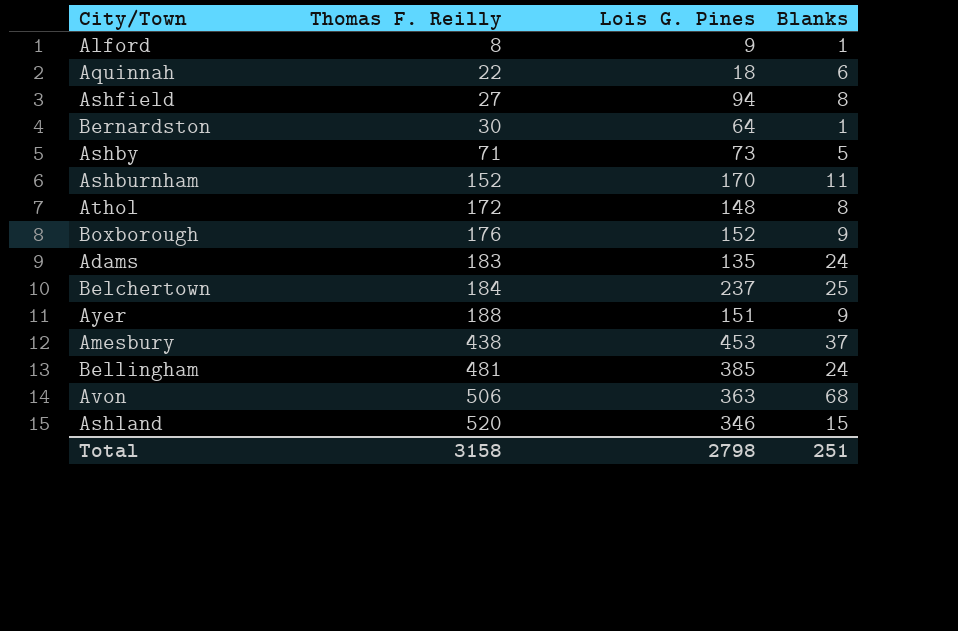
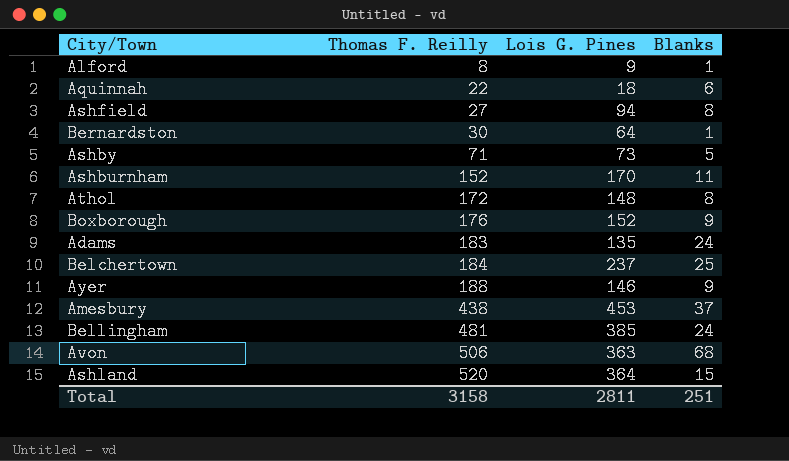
Ayer | Lois G. Pines: 151 -> 146
Ashland | Lois G. Pines: 346 -> 364
Total | Lois G. Pines: 2798 -> 2811

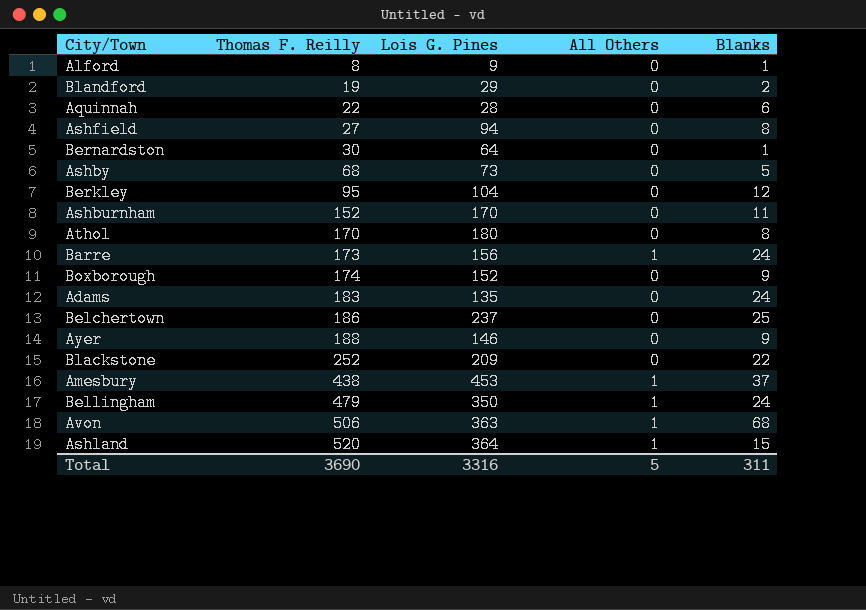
column All Others | position: none -> 4
row Blandford: none -> 19 | 29 | 0 | 2
Aquinnah | Lois G. Pines: 18 -> 28
Ashby | Thomas F. Reilly: 71 -> 68
row Berkley: none -> 95 | 104 | 0 | 12
Athol | Thomas F. Reilly: 172 -> 170
Athol | Lois G. Pines: 148 -> 180
row Barre: none -> 173 | 156 | 1 | 24
Boxborough | Thomas F. Reilly: 176 -> 174
Belchertown | Thomas F. Reilly: 184 -> 186
row Blackstone: none -> 252 | 209 | 0 | 22
Bellingham | Thomas F. Reilly: 481 -> 479
Bellingham | Lois G. Pines: 385 -> 350
Total | Thomas F. Reilly: 3158 -> 3690
Total | Lois G. Pines: 2811 -> 3316
Total | Blanks: 251 -> 311

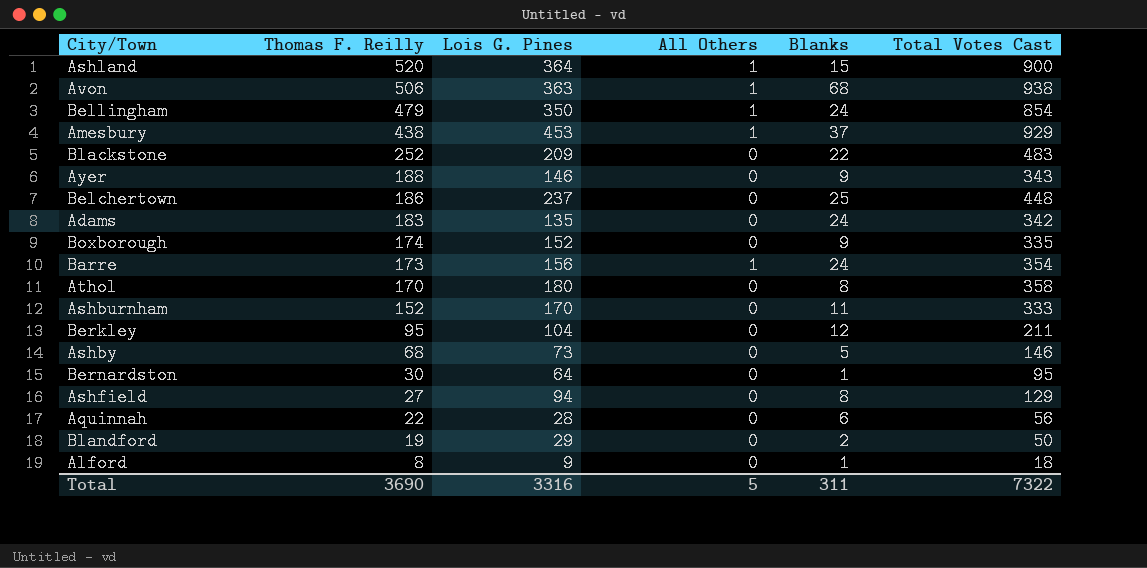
row order: Thomas F. Reilly ascending -> Thomas F. Reilly descending
column Total Votes Cast | formula: none -> [Thomas F. Reilly] + [Lois G. Pines] + [All Others] + [Blanks]

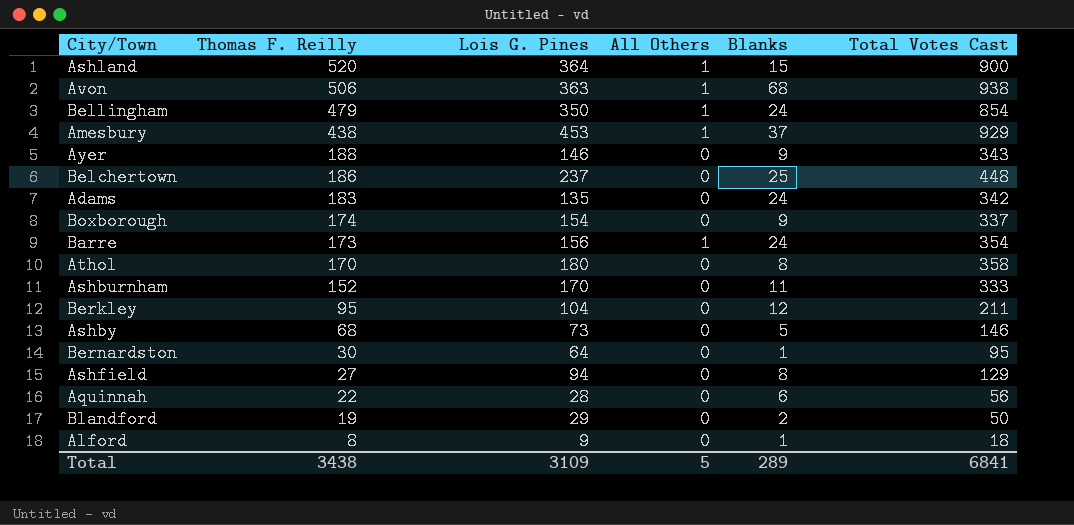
row Blackstone: 252 | 209 | 0 | 22 | 483 -> none
Boxborough | Lois G. Pines: 152 -> 154
Boxborough | Total Votes Cast: 335 -> 337
Total | Thomas F. Reilly: 3690 -> 3438
Total | Lois G. Pines: 3316 -> 3109
Total | Blanks: 311 -> 289
Total | Total Votes Cast: 7322 -> 6841

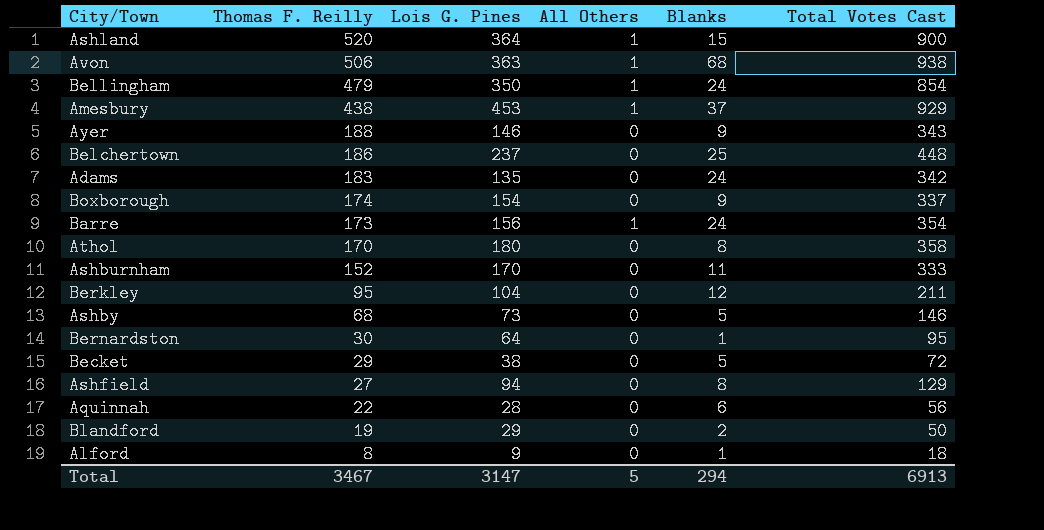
row Becket: none -> 29 | 38 | 0 | 5 | 72
Total | Thomas F. Reilly: 3438 -> 3467
Total | Lois G. Pines: 3109 -> 3147
Total | Blanks: 289 -> 294
Total | Total Votes Cast: 6841 -> 6913

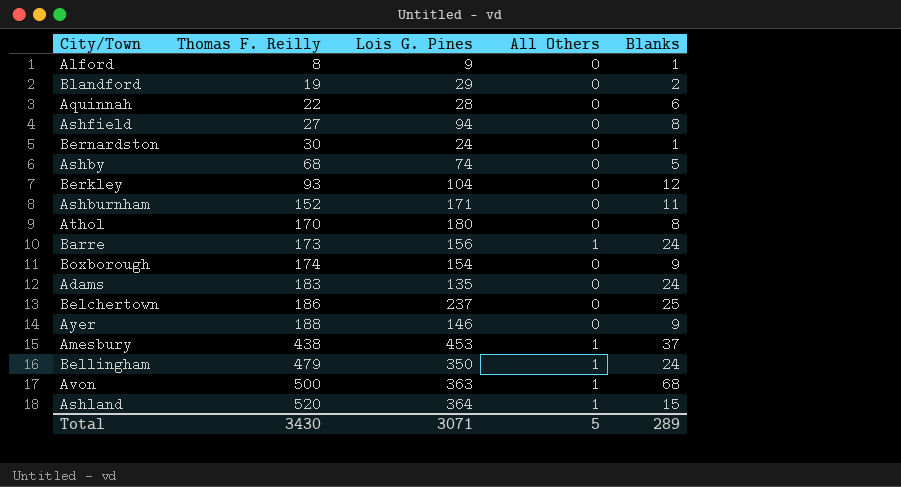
row order: Thomas F. Reilly descending -> Thomas F. Reilly ascending
column Total Votes Cast | formula: [Thomas F. Reilly] + [Lois G. Pines] + [All Others] + [Blanks] -> none
row Becket: 29 | 38 | 0 | 5 | 72 -> none
Bernardston | Lois G. Pines: 64 -> 24
Ashby | Lois G. Pines: 73 -> 74
Berkley | Thomas F. Reilly: 95 -> 93
Ashburnham | Lois G. Pines: 170 -> 171
Avon | Thomas F. Reilly: 506 -> 500
Total | Thomas F. Reilly: 3467 -> 3430
Total | Lois G. Pines: 3147 -> 3071
Total | Blanks: 294 -> 289

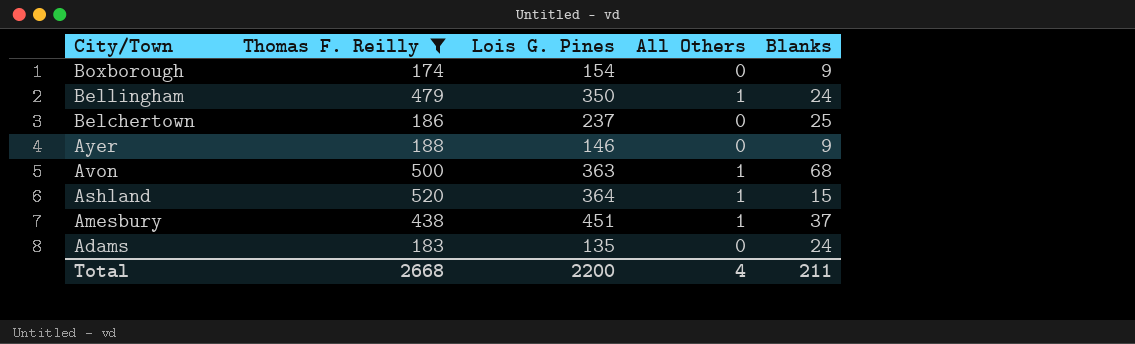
filter: none -> Thomas F. Reilly >= 174
row order: Thomas F. Reilly ascending -> City/Town descending
Amesbury | Lois G. Pines: 453 -> 451
Total | Thomas F. Reilly: 3430 -> 2668
Total | Lois G. Pines: 3071 -> 2200
Total | All Others: 5 -> 4
Total | Blanks: 289 -> 211

